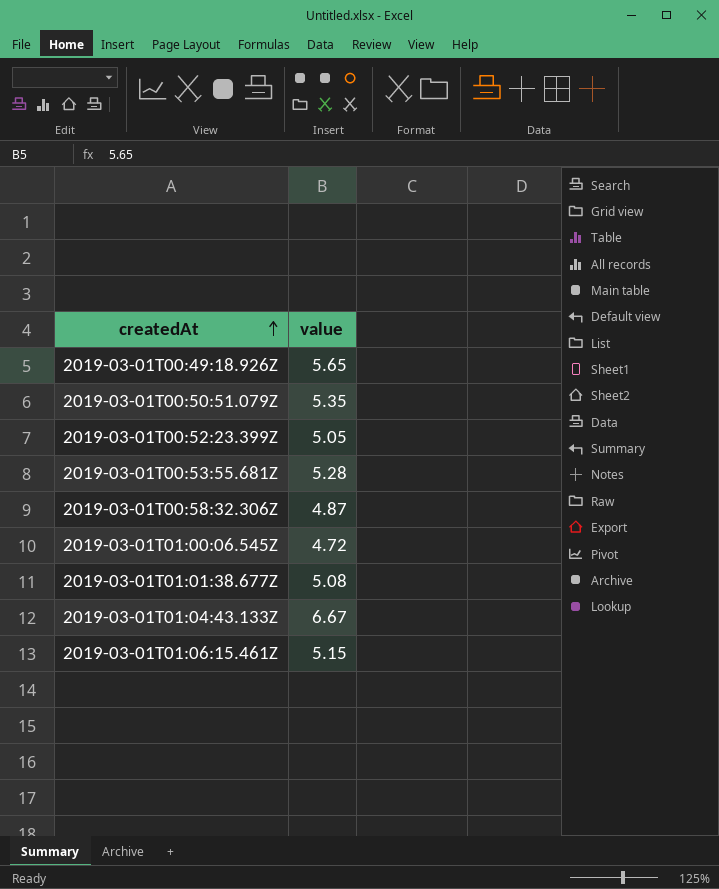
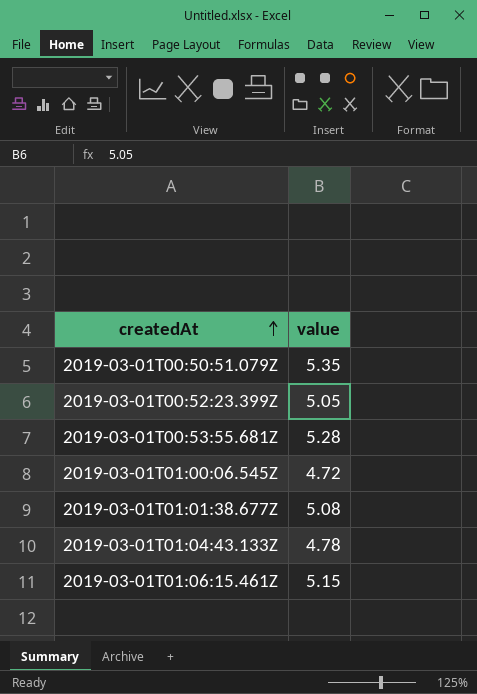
row 2019-03-01T00:49:18.926Z: 5.65 -> none
row 2019-03-01T00:58:32.306Z: 4.87 -> none
2019-03-01T01:04:43.133Z | value: 6.67 -> 4.78

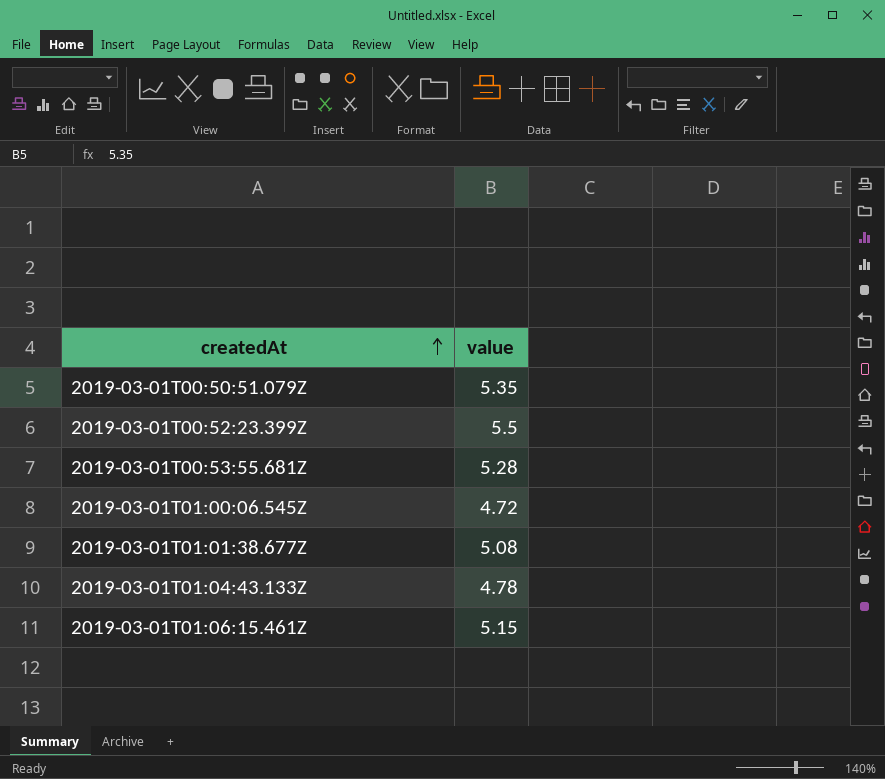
2019-03-01T00:52:23.399Z | value: 5.05 -> 5.5

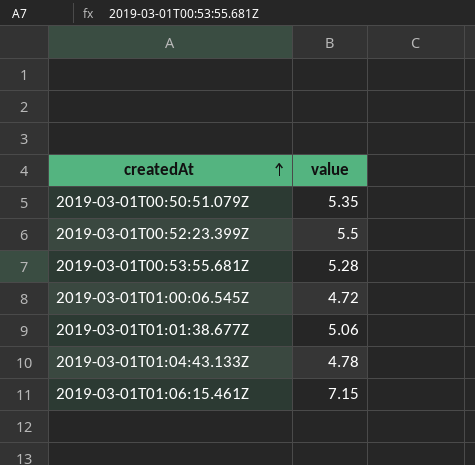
2019-03-01T01:01:38.677Z | value: 5.08 -> 5.06
2019-03-01T01:06:15.461Z | value: 5.15 -> 7.15

